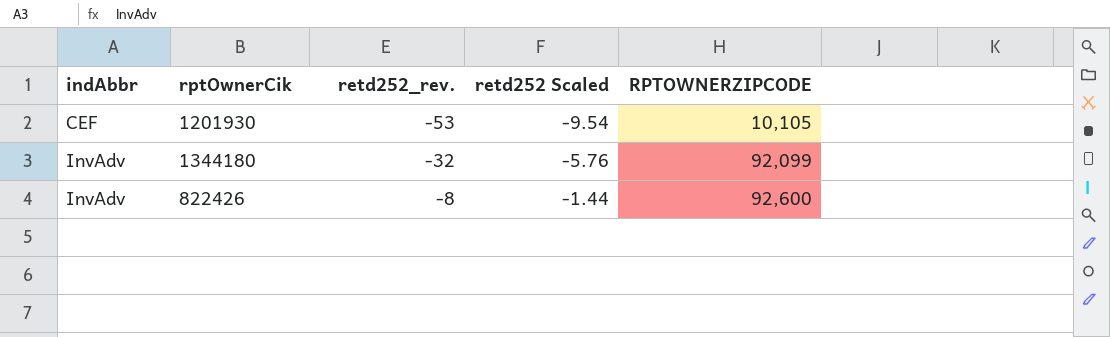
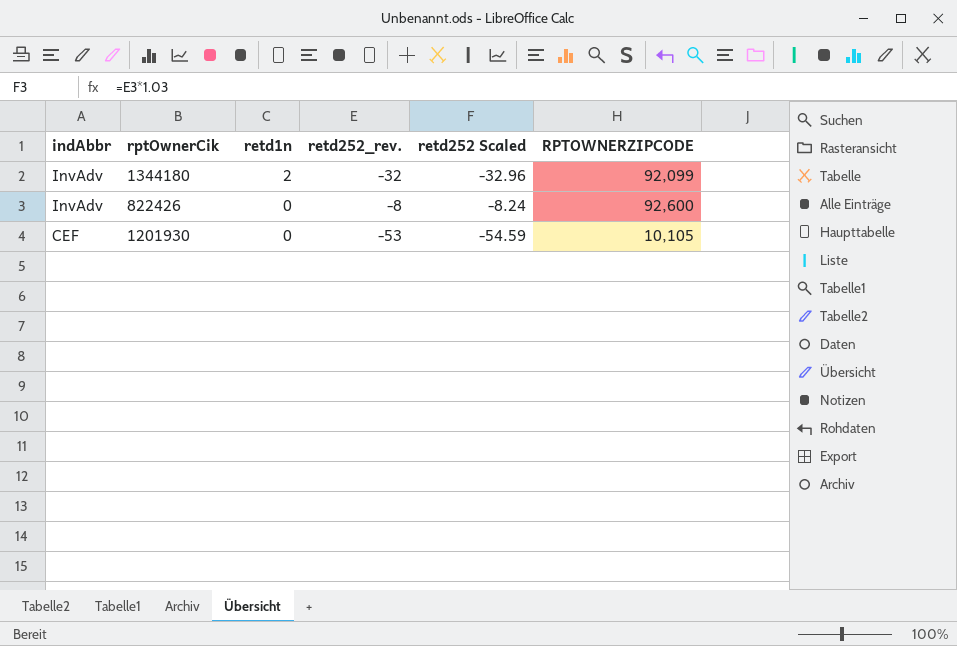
row order: indAbbr ascending -> indAbbr descending
column retd1n | position: none -> 3
column retd252 Scaled | formula: [retd252_rev.] * 0.18 -> [retd252_rev.] * 1.03

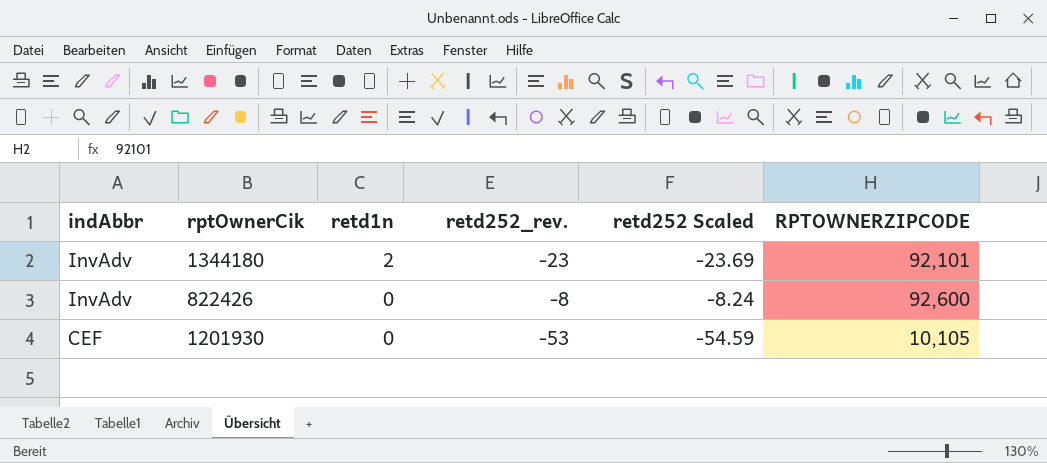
1344180 | retd252_rev.: -32 -> -23
1344180 | retd252 Scaled: -32.96 -> -23.69
1344180 | RPTOWNERZIPCODE: 92,099 -> 92,101

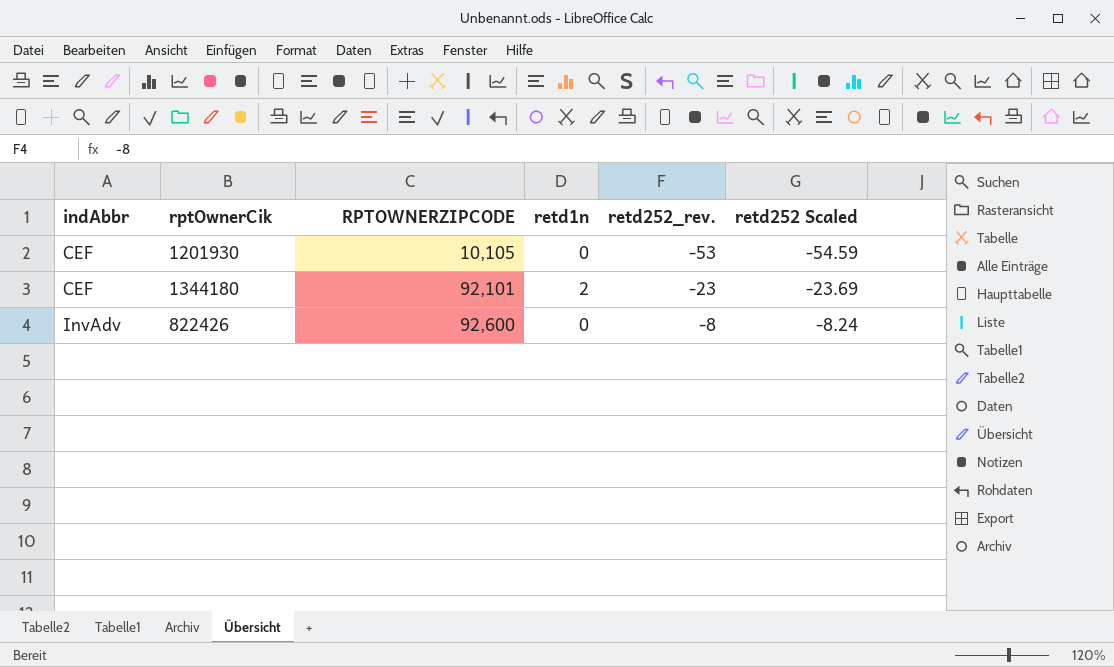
row order: indAbbr descending -> indAbbr ascending
column RPTOWNERZIPCODE | position: 6 -> 3
1344180 | indAbbr: InvAdv -> CEF

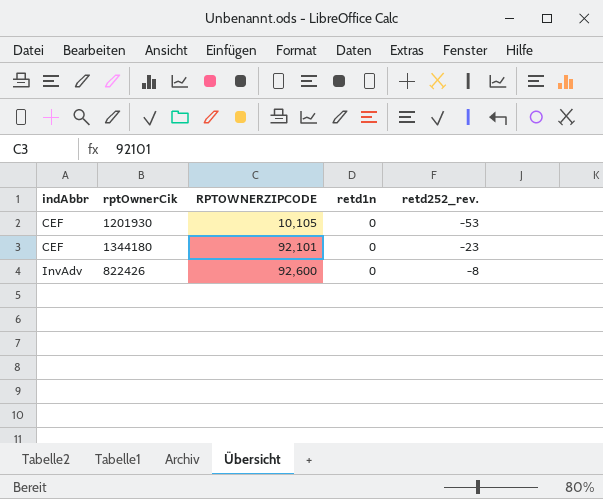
column retd252 Scaled | formula: [retd252_rev.] * 1.03 -> none
1344180 | retd1n: 2 -> 0

